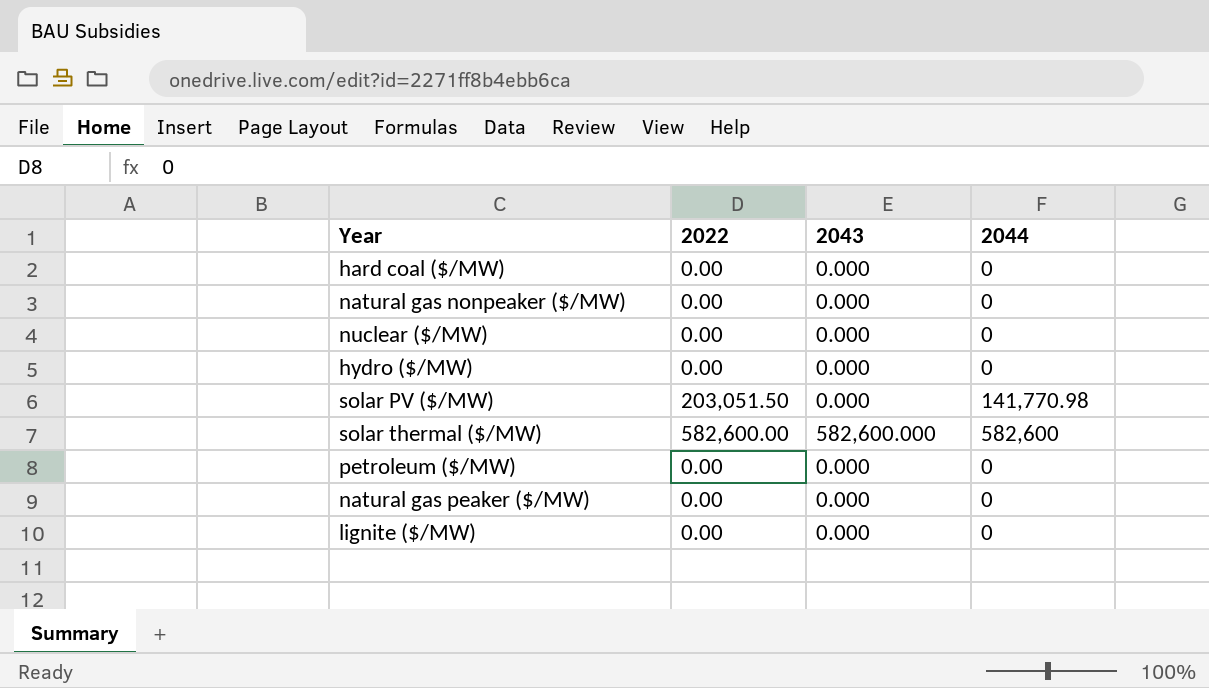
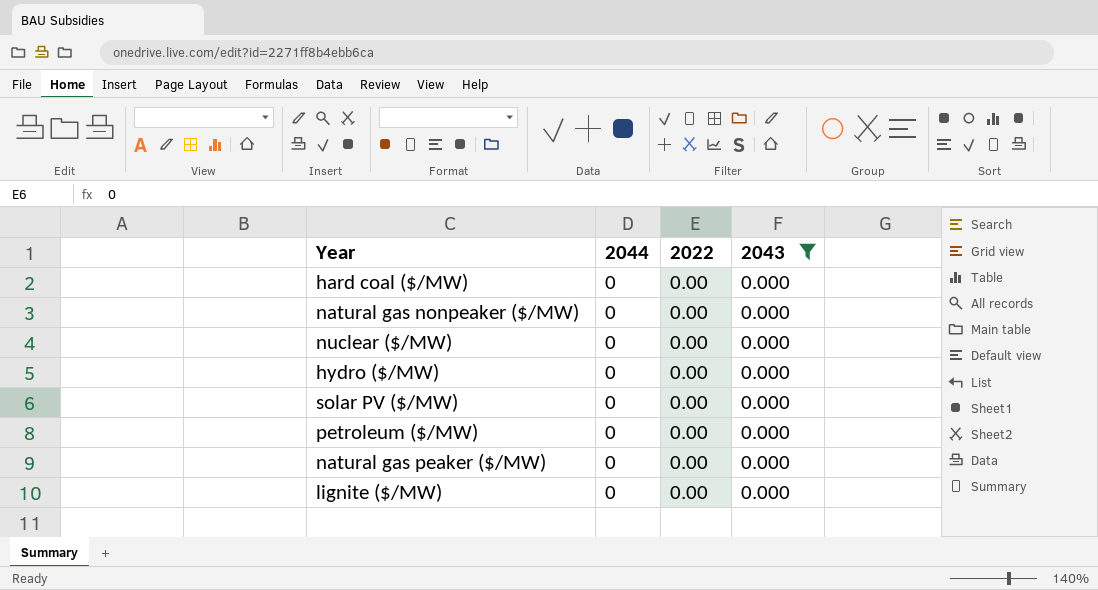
filter: none -> 2043 = 0.000
column 2044 | position: 4 -> 2
solar PV ($/MW) | 2044: 141,770.98 -> 0
solar PV ($/MW) | 2022: 203,051.50 -> 0.00

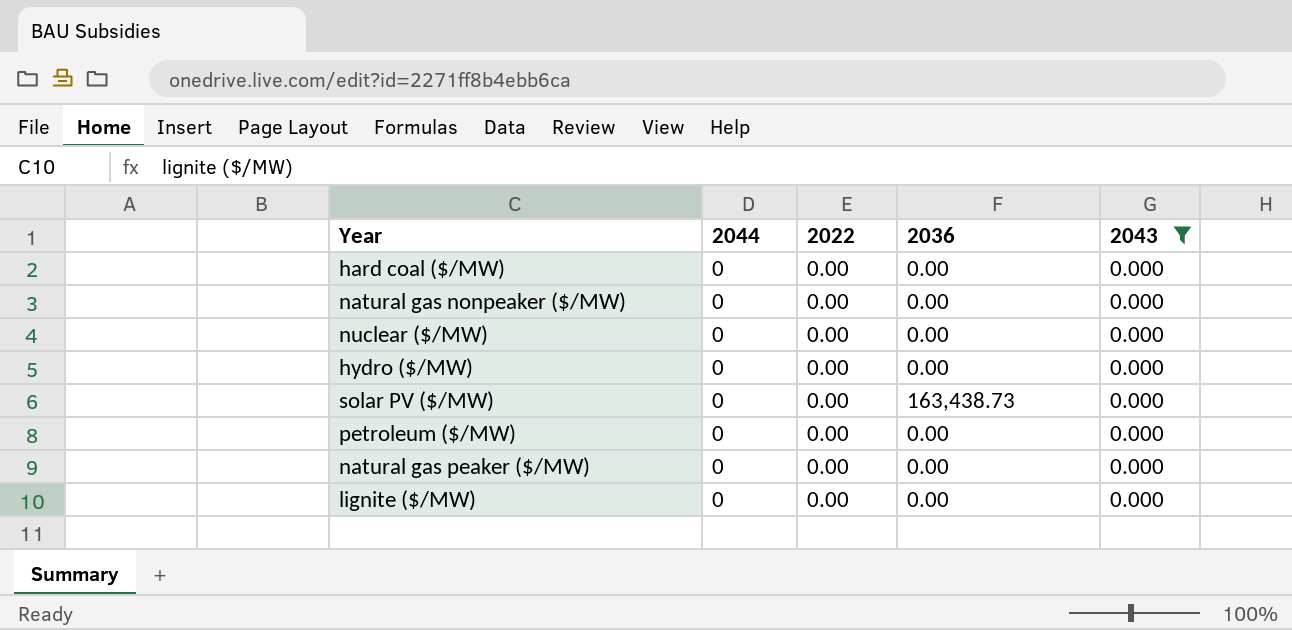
column 2036 | position: none -> 4

